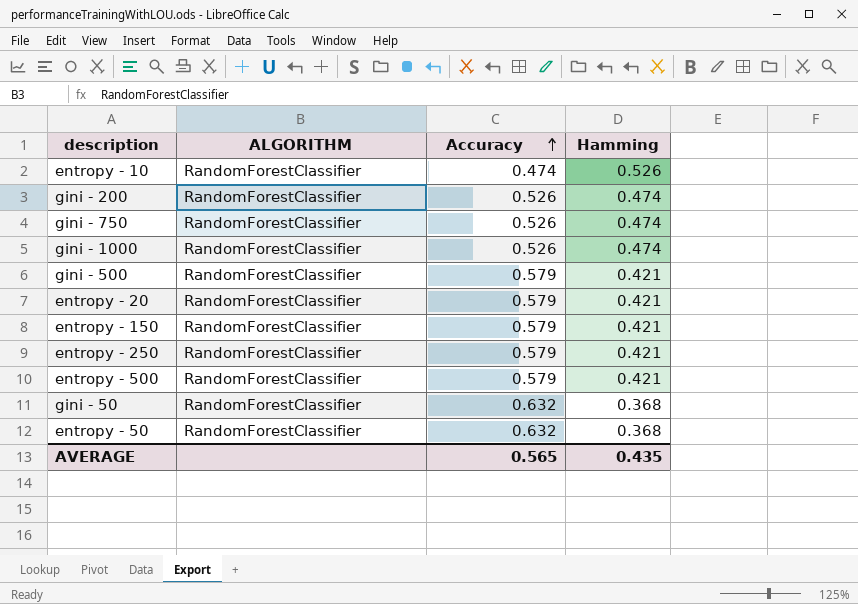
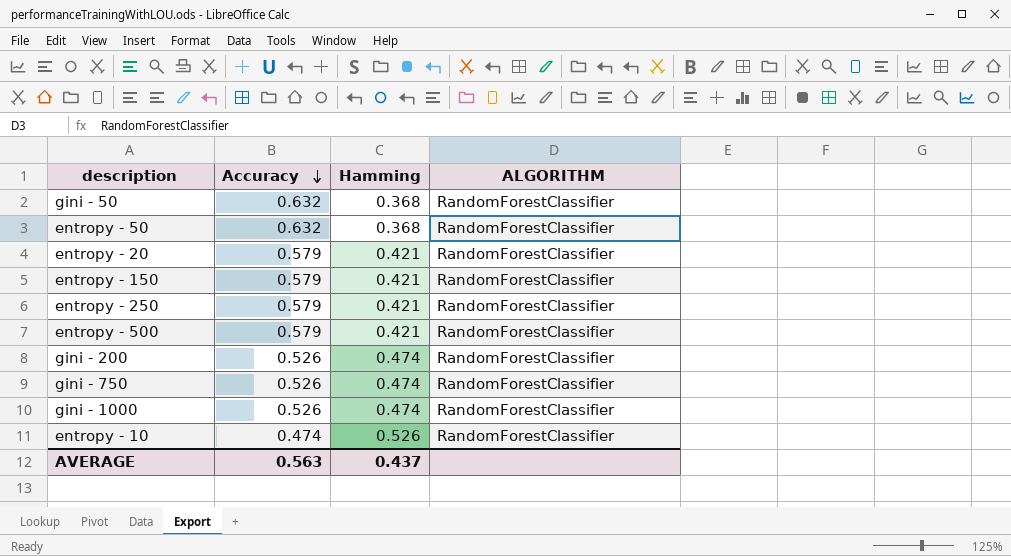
row order: Accuracy ascending -> Accuracy descending
column ALGORITHM | position: 2 -> 4
row gini - 500: RandomForestClassifier | 0.579 | 0.421 -> none
AVERAGE | Accuracy: 0.565 -> 0.563
AVERAGE | Hamming: 0.435 -> 0.437

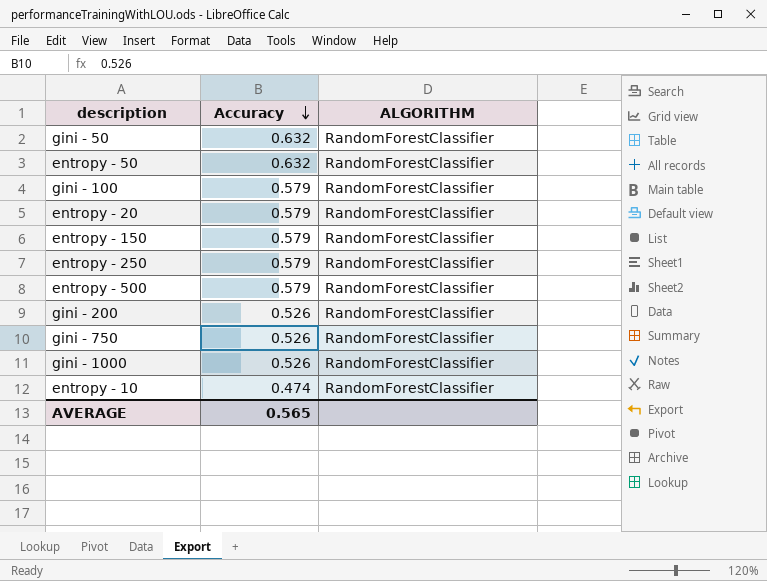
column Hamming | position: 3 -> none
row gini - 100: none -> 0.579 | RandomForestClassifier
AVERAGE | Accuracy: 0.563 -> 0.565

